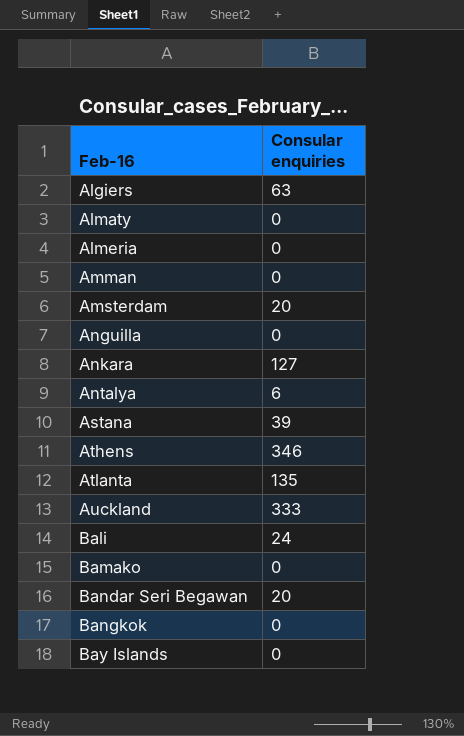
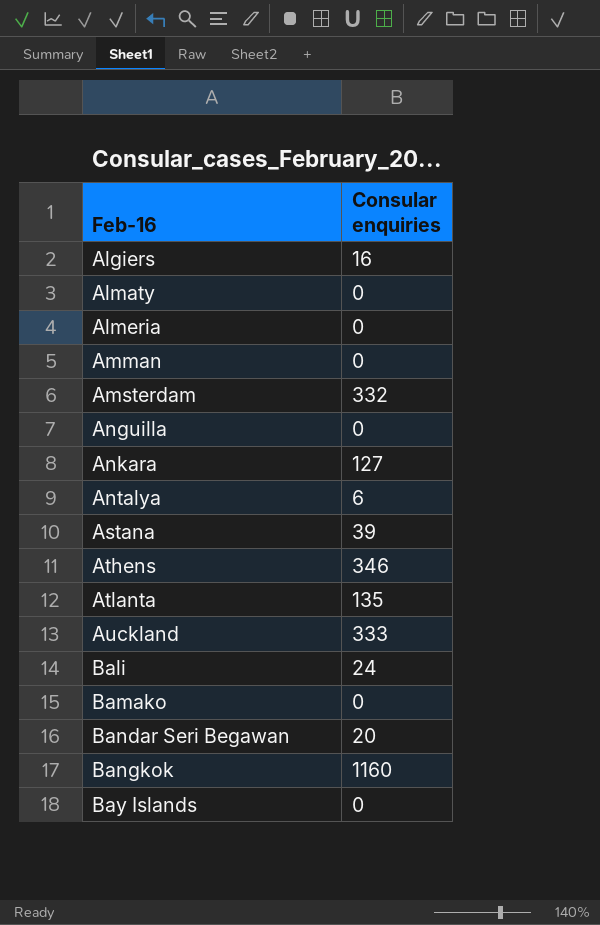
Algiers | Consular enquiries: 63 -> 16
Amsterdam | Consular enquiries: 20 -> 332
Bangkok | Consular enquiries: 0 -> 1160

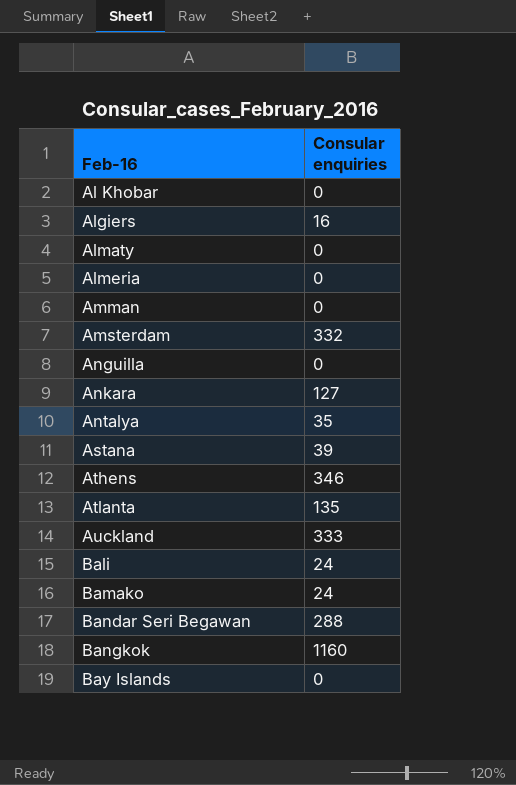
row Al Khobar: none -> 0
Antalya | Consular enquiries: 6 -> 35
Bamako | Consular enquiries: 0 -> 24
Bandar Seri Begawan | Consular enquiries: 20 -> 288

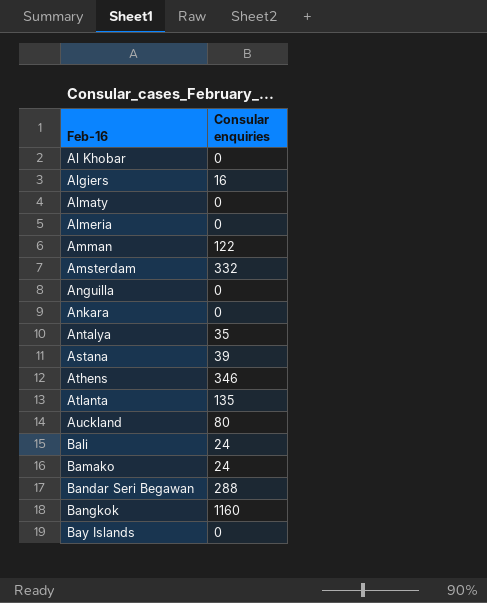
Amman | Consular enquiries: 0 -> 122
Ankara | Consular enquiries: 127 -> 0
Auckland | Consular enquiries: 333 -> 80

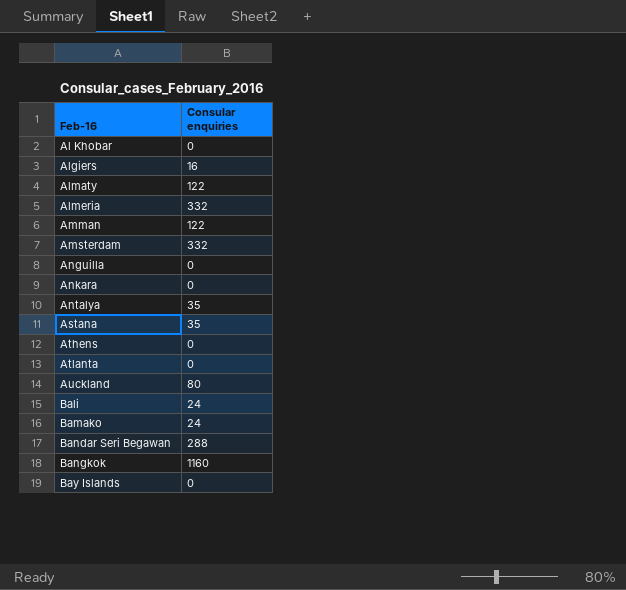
Almaty | Consular enquiries: 0 -> 122
Almeria | Consular enquiries: 0 -> 332
Astana | Consular enquiries: 39 -> 35
Athens | Consular enquiries: 346 -> 0
Atlanta | Consular enquiries: 135 -> 0

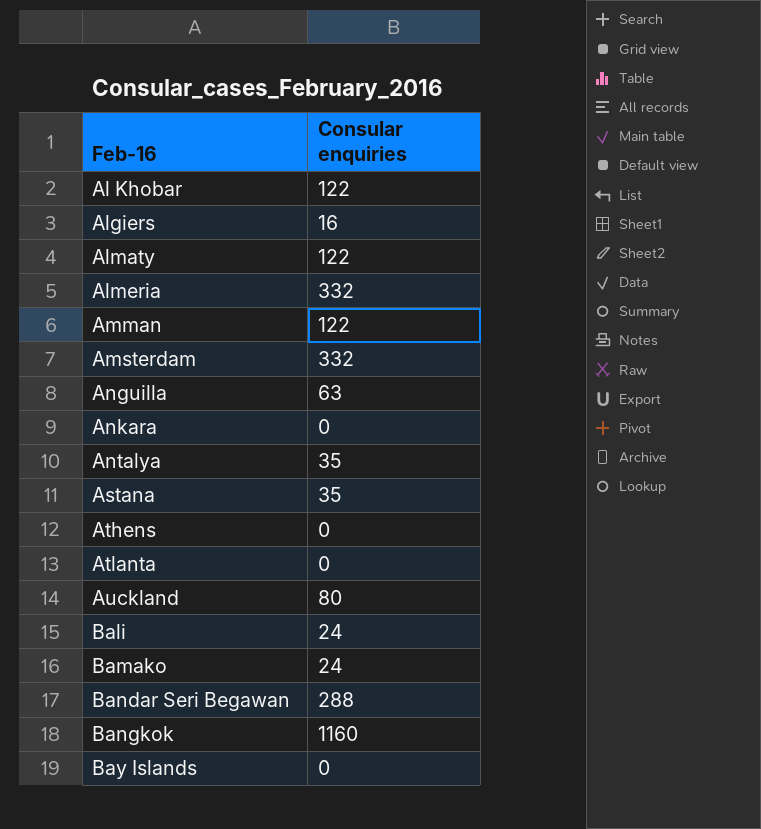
Al Khobar | Consular enquiries: 0 -> 122
Anguilla | Consular enquiries: 0 -> 63

